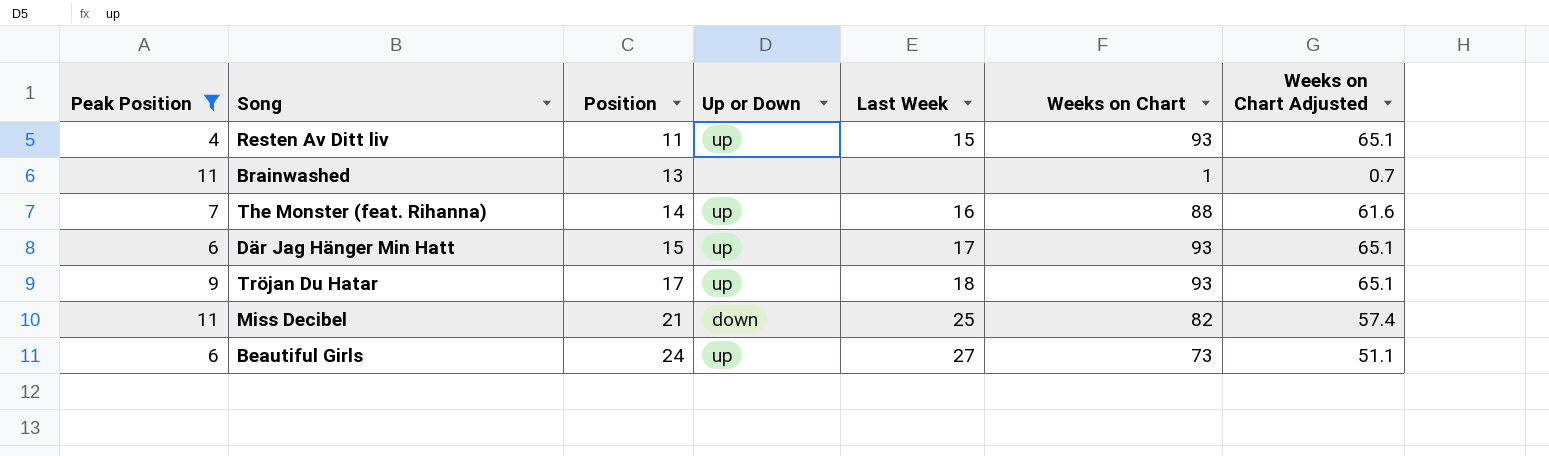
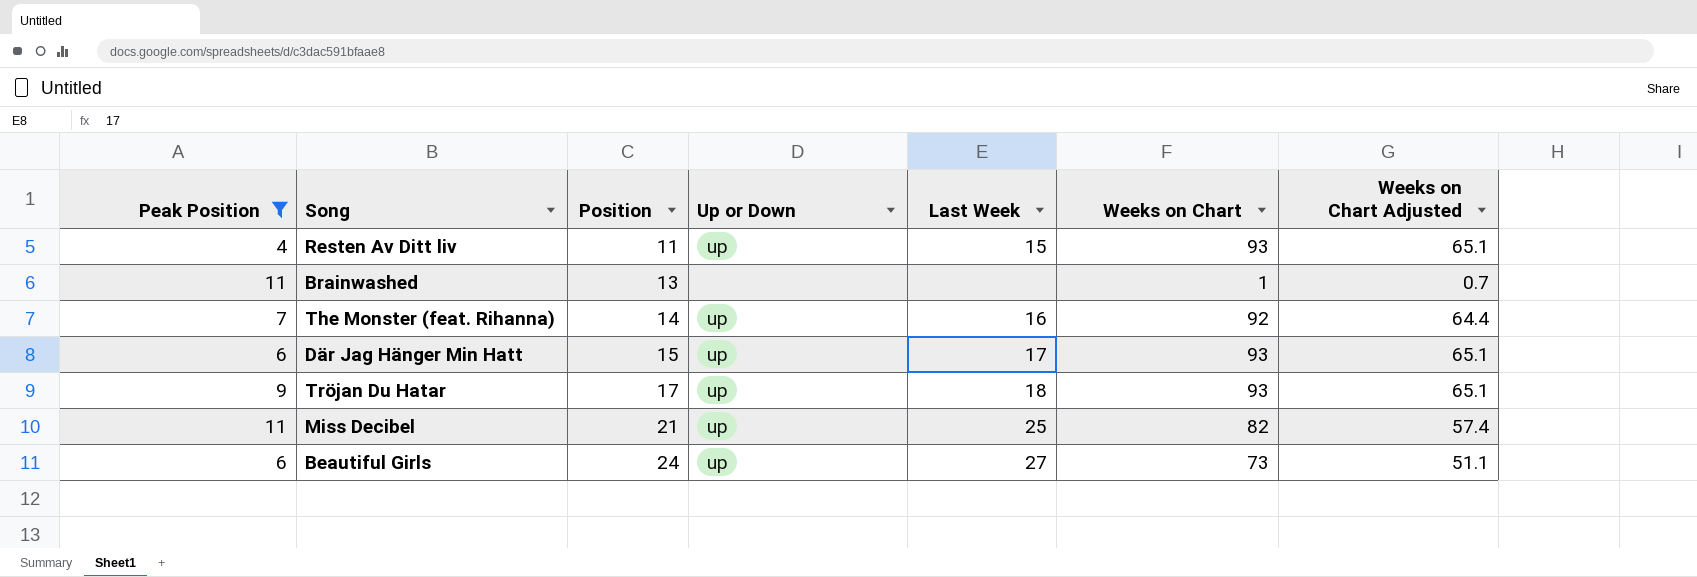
The Monster (feat. Rihanna) | Weeks on Chart: 88 -> 92
The Monster (feat. Rihanna) | Weeks on Chart Adjusted: 61.6 -> 64.4
Miss Decibel | Up or Down: down -> up

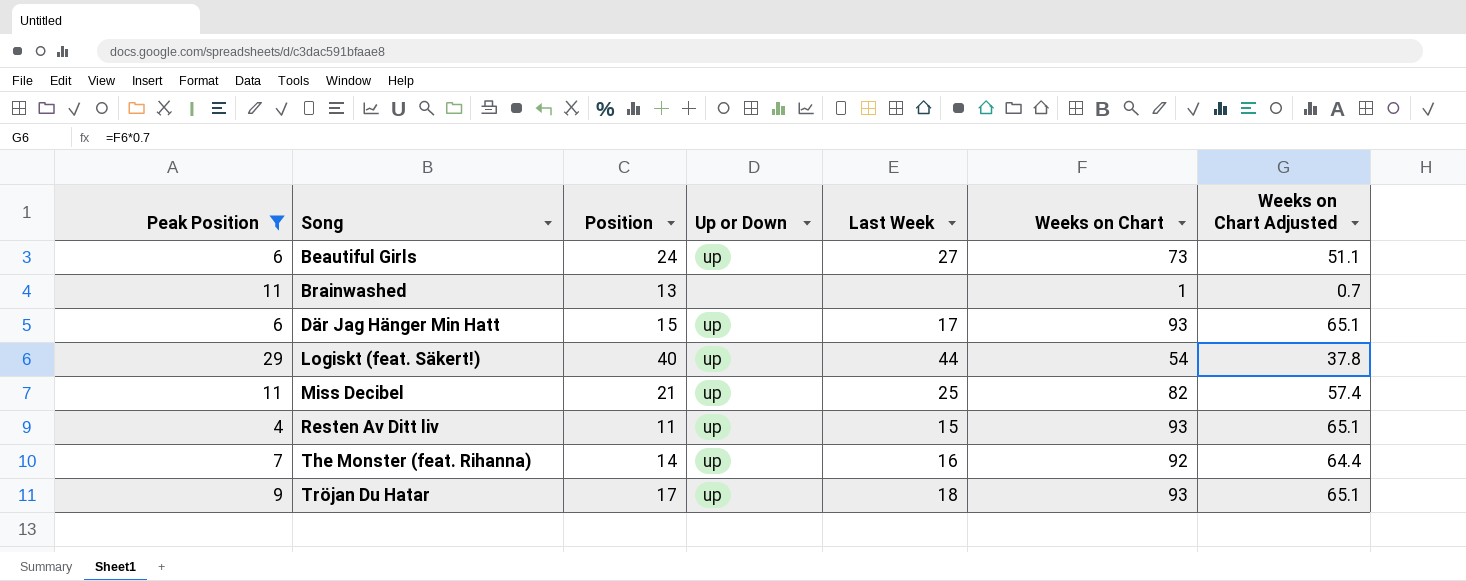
row order: Position ascending -> Song ascending
row Logiskt (feat. Säkert!): none -> 29 | 40 | up | 44 | 54 | 37.8

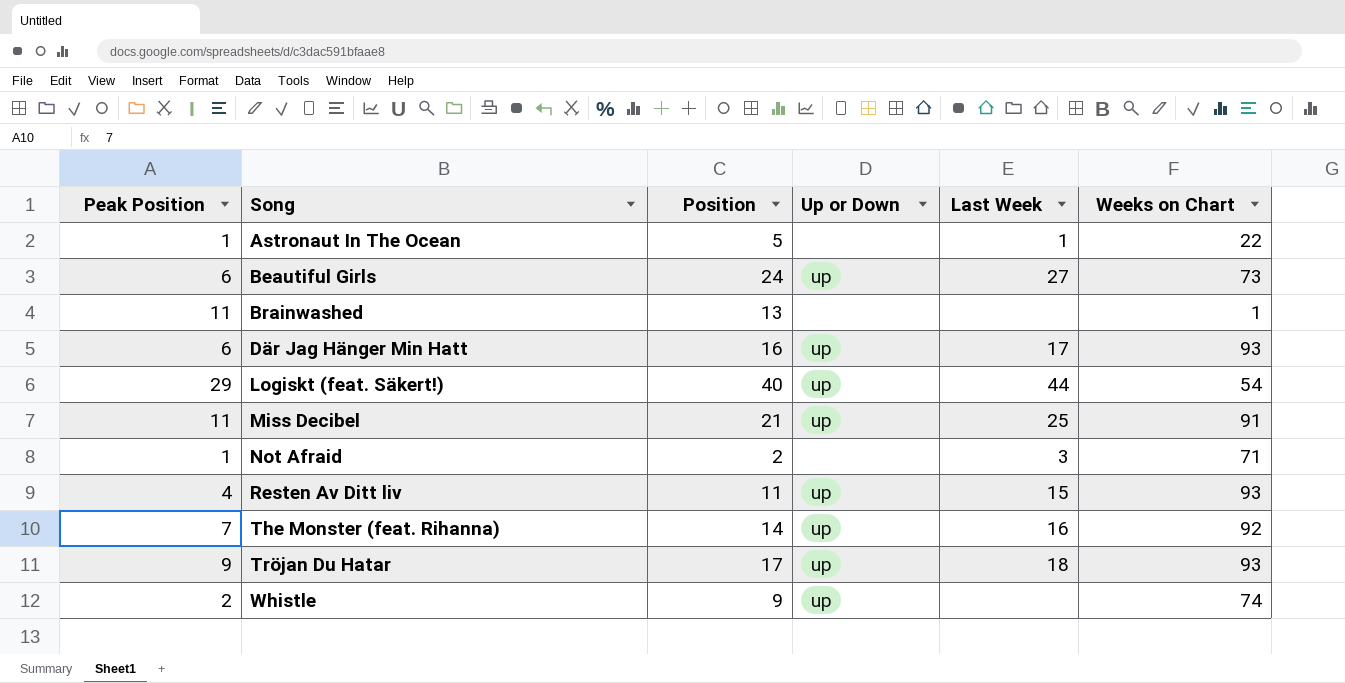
filter: Peak Position >= 4 -> none
column Weeks on Chart Adjusted | formula: [Weeks on Chart] * 0.7 -> none
Där Jag Hänger Min Hatt | Position: 15 -> 16
Miss Decibel | Weeks on Chart: 82 -> 91

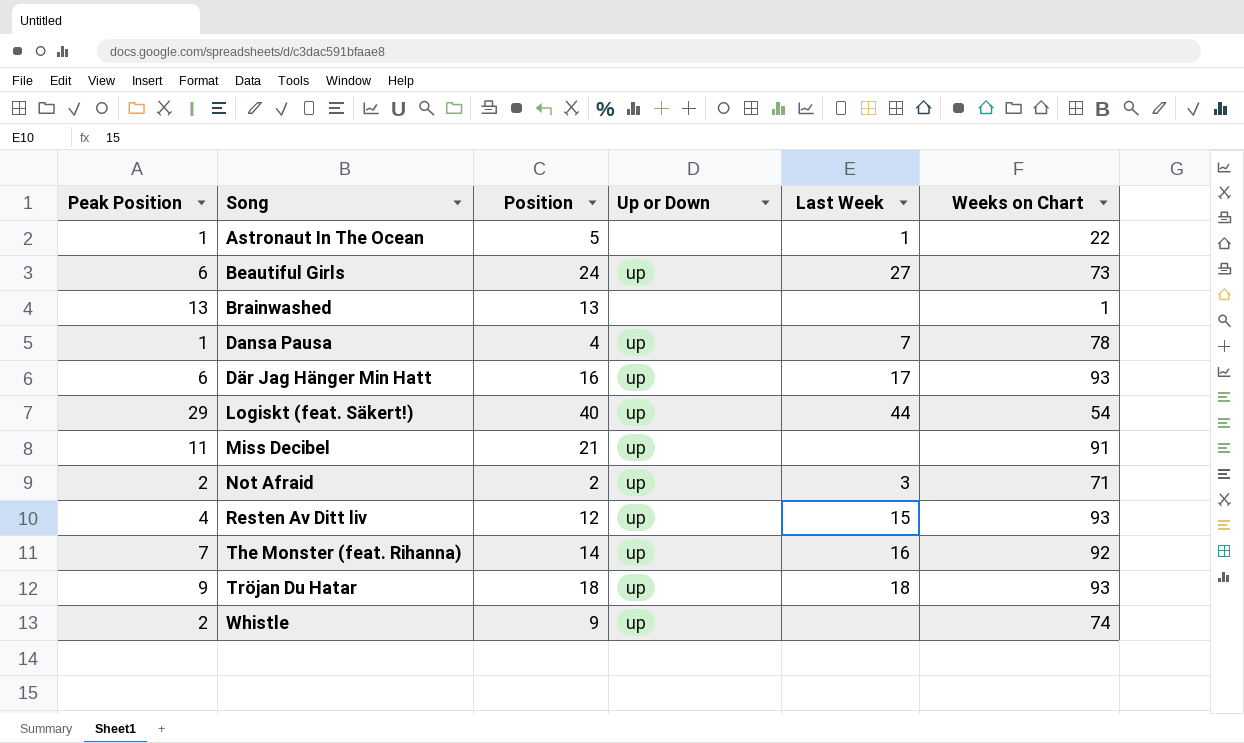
Brainwashed | Peak Position: 11 -> 13
row Dansa Pausa: none -> 1 | 4 | up | 7 | 78
Miss Decibel | Last Week: 25 -> none
Not Afraid | Peak Position: 1 -> 2
Not Afraid | Up or Down: none -> up
Resten Av Ditt liv | Position: 11 -> 12
Tröjan Du Hatar | Position: 17 -> 18

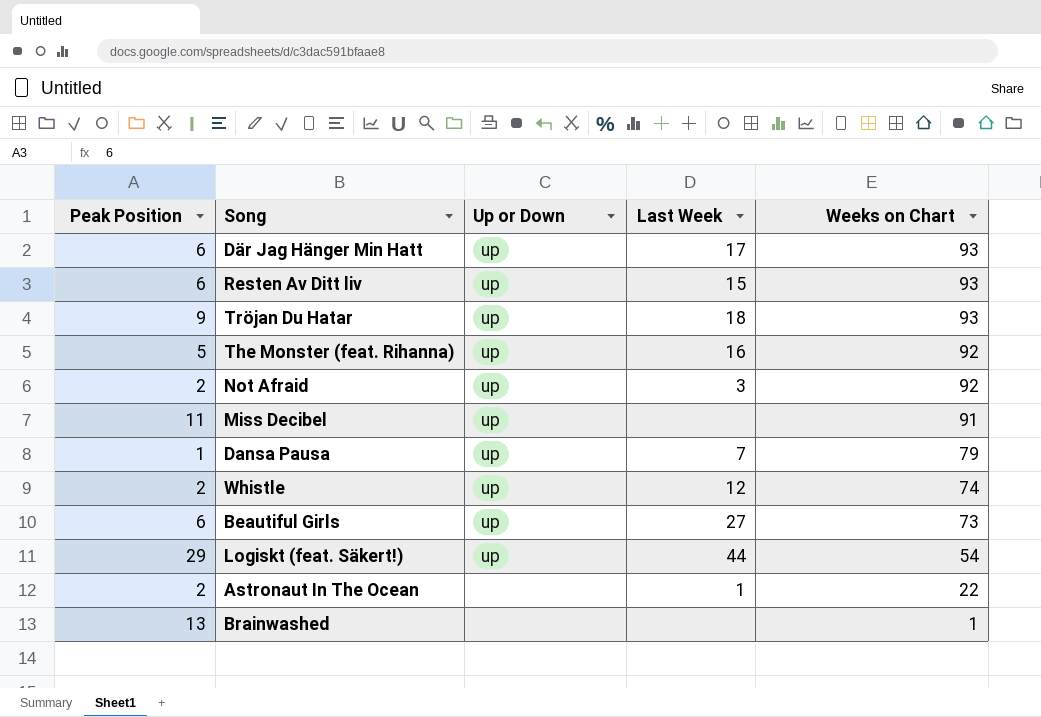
row order: Song ascending -> Weeks on Chart descending
column Position | position: 3 -> none
Resten Av Ditt liv | Peak Position: 4 -> 6
The Monster (feat. Rihanna) | Peak Position: 7 -> 5
Not Afraid | Weeks on Chart: 71 -> 92
Dansa Pausa | Weeks on Chart: 78 -> 79
Whistle | Last Week: none -> 12
Astronaut In The Ocean | Peak Position: 1 -> 2

